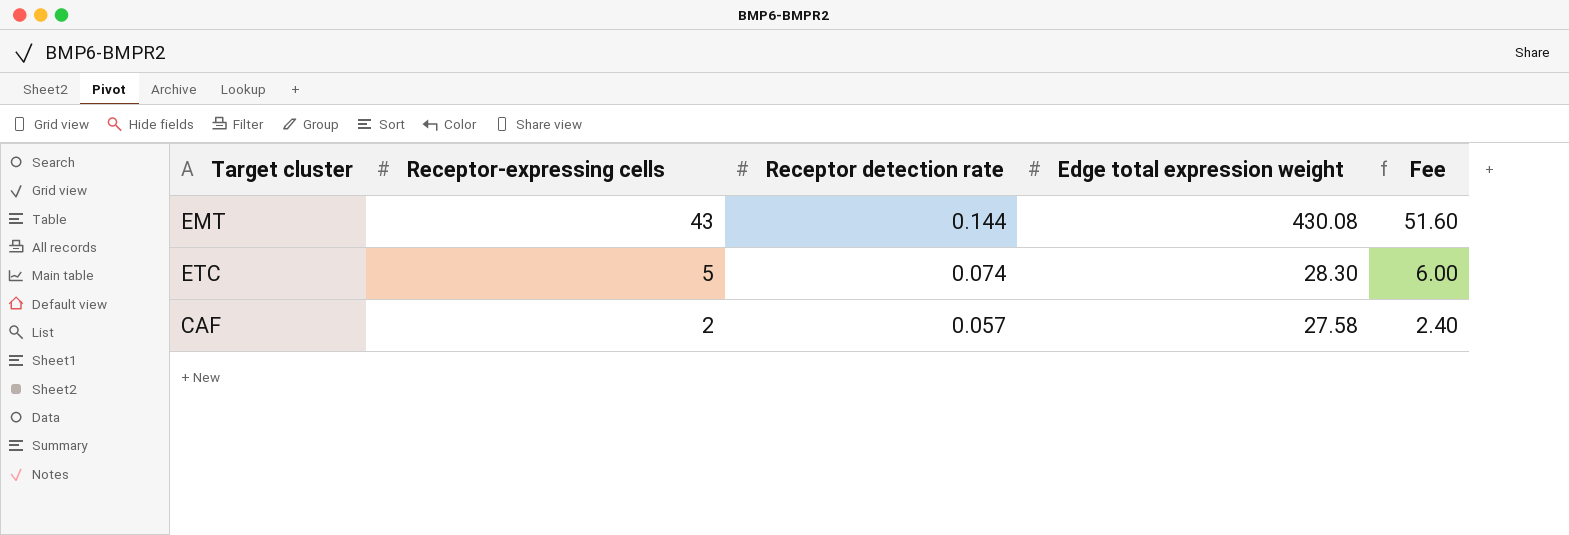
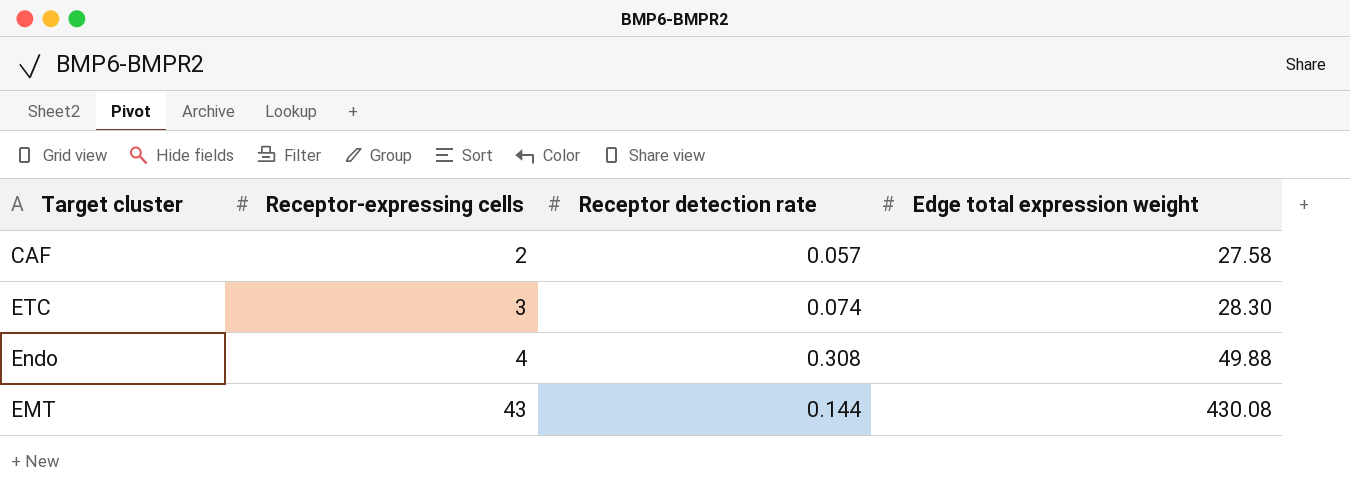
row order: Receptor-expressing cells descending -> Receptor-expressing cells ascending
column Fee | formula: [Receptor-expressing cells] * 1.2 -> none
ETC | Receptor-expressing cells: 5 -> 3
row Endo: none -> 4 | 0.308 | 49.88

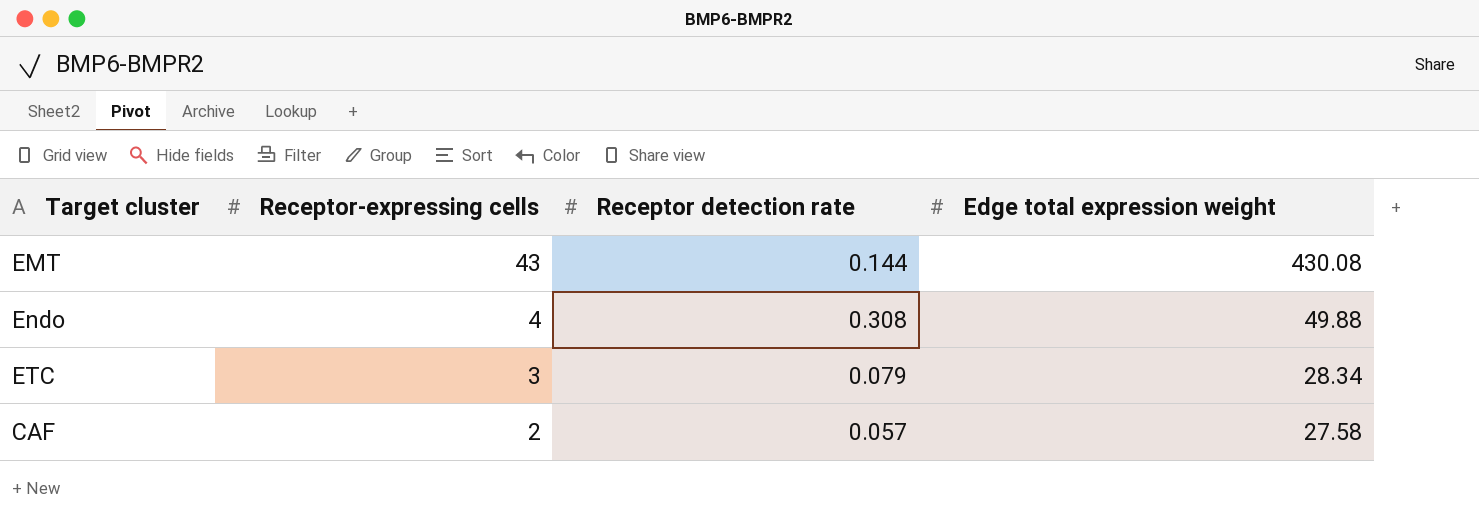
row order: Receptor-expressing cells ascending -> Receptor-expressing cells descending
ETC | Receptor detection rate: 0.074 -> 0.079
ETC | Edge total expression weight: 28.30 -> 28.34

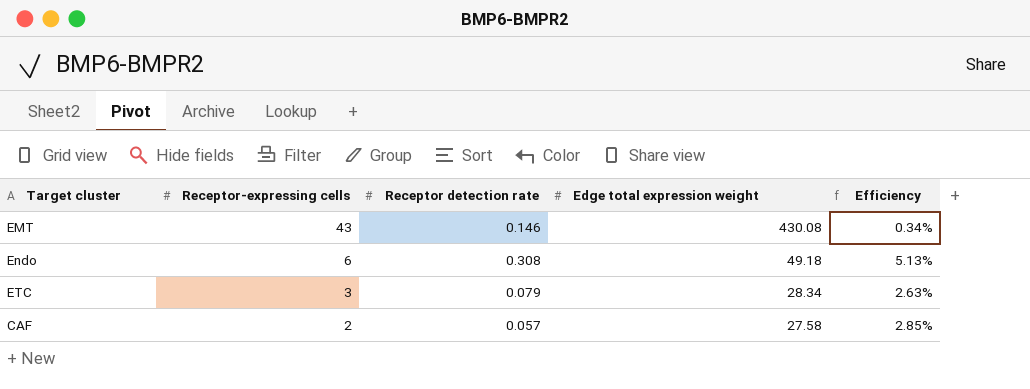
column Efficiency | formula: none -> [Receptor detection rate] / [Receptor-expressing cells]
EMT | Receptor detection rate: 0.144 -> 0.146
Endo | Receptor-expressing cells: 4 -> 6
Endo | Edge total expression weight: 49.88 -> 49.18

